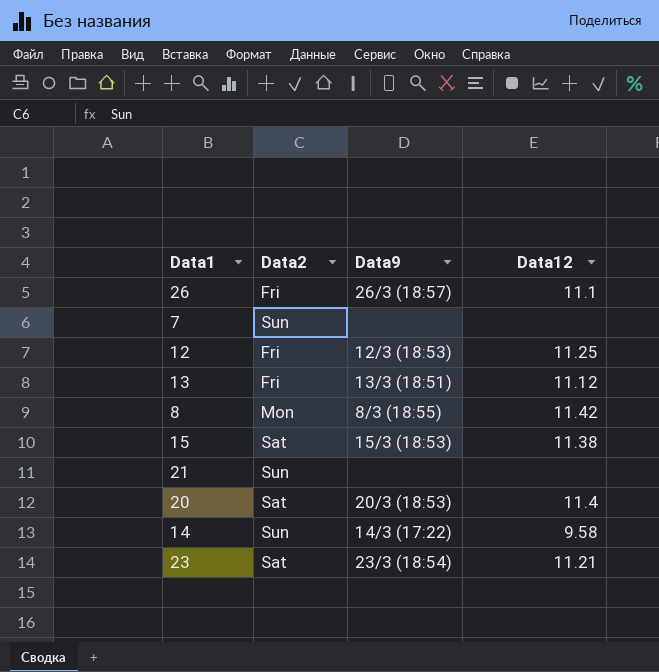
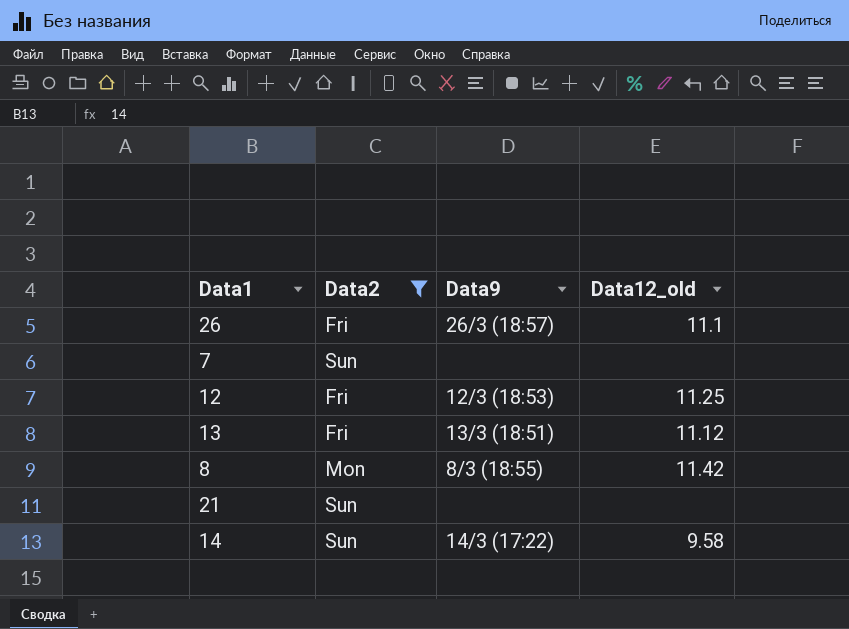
filter: none -> Data2 != Sat
column name: Data12 -> Data12_old

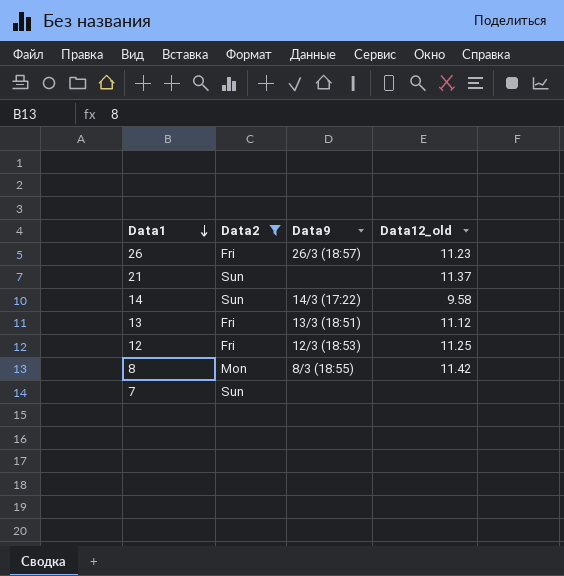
row order: none -> Data1 descending
26 | Data12_old: 11.1 -> 11.23
21 | Data12_old: none -> 11.37

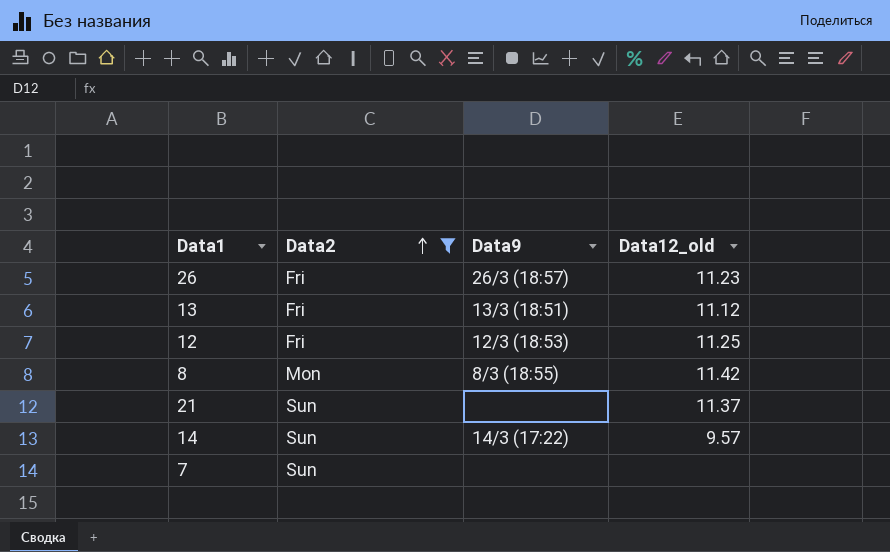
row order: Data1 descending -> Data2 ascending
14 | Data12_old: 9.58 -> 9.57

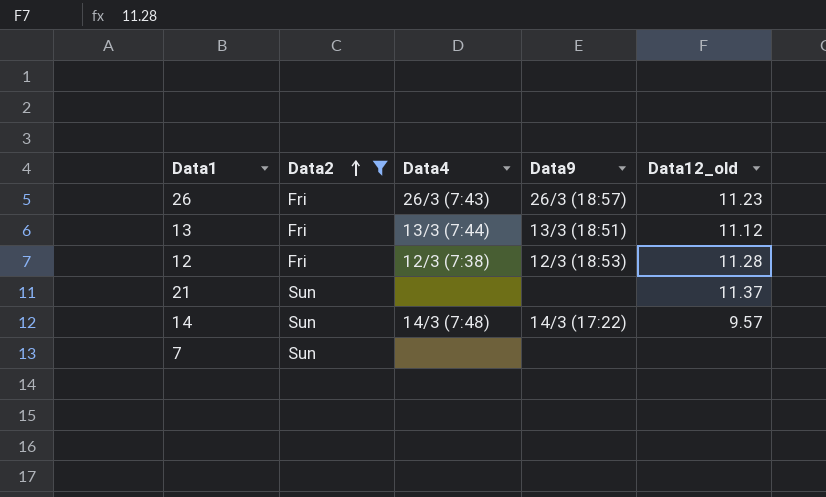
column Data4 | position: none -> 3
row 8: Mon | 8/3 (18:55) | 11.42 -> none
12 | Data12_old: 11.25 -> 11.28

